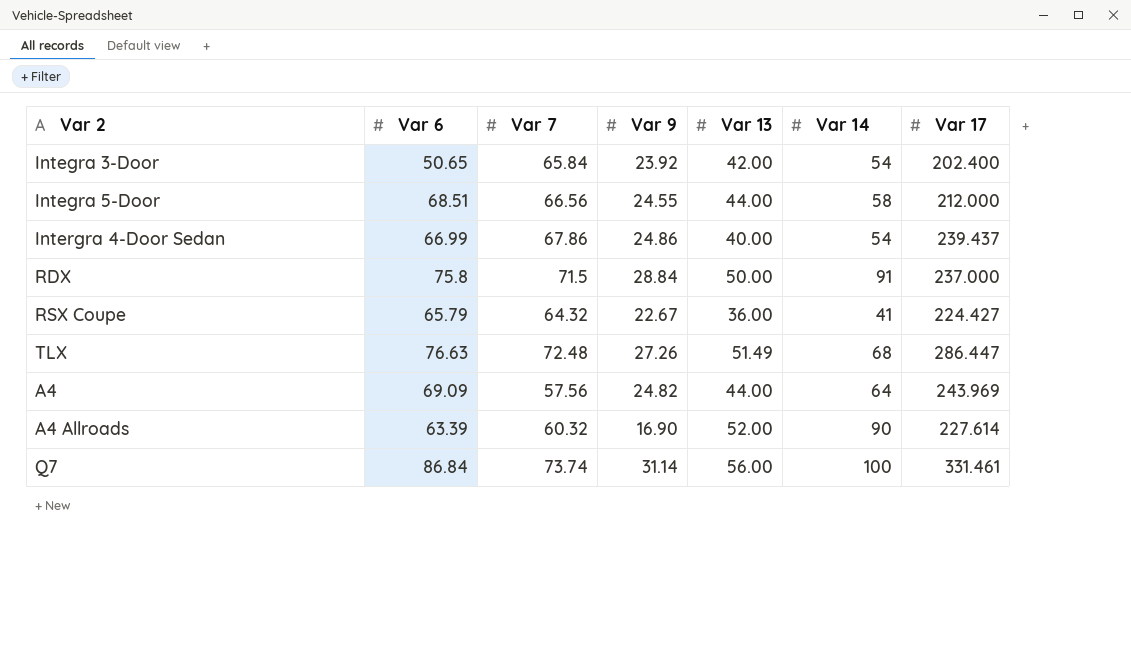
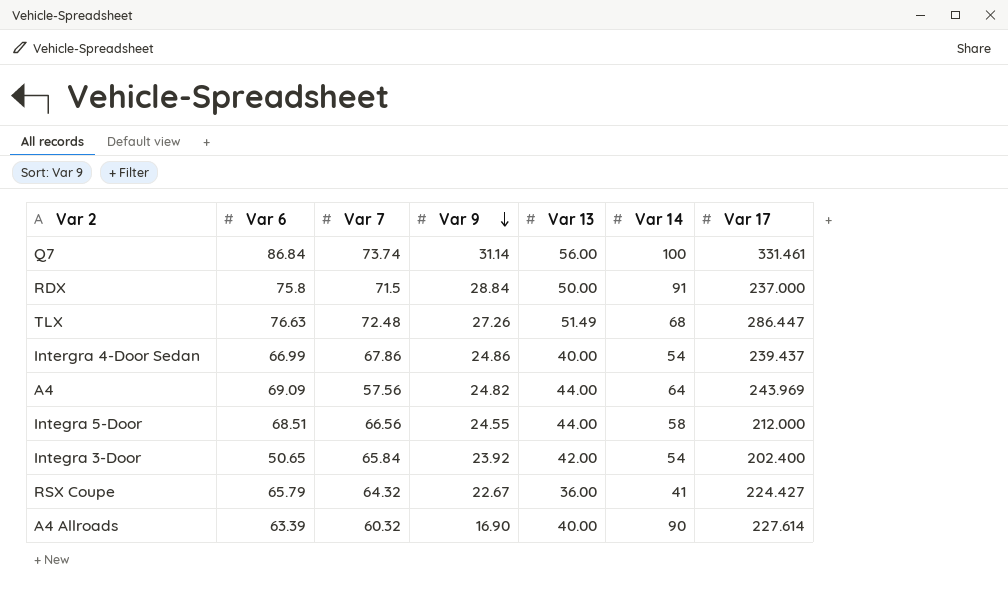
row order: none -> Var 9 descending
A4 Allroads | Var 13: 52.00 -> 40.00

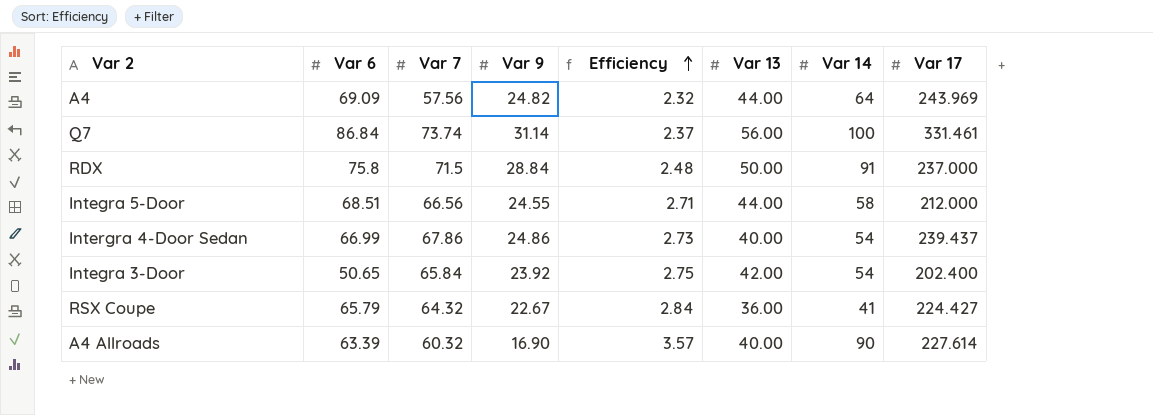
row order: Var 9 descending -> Efficiency ascending
column Efficiency | formula: none -> [Var 7] / [Var 9]
row TLX: 76.63 | 72.48 | 27.26 | 51.49 | 68 | 286.447 -> none

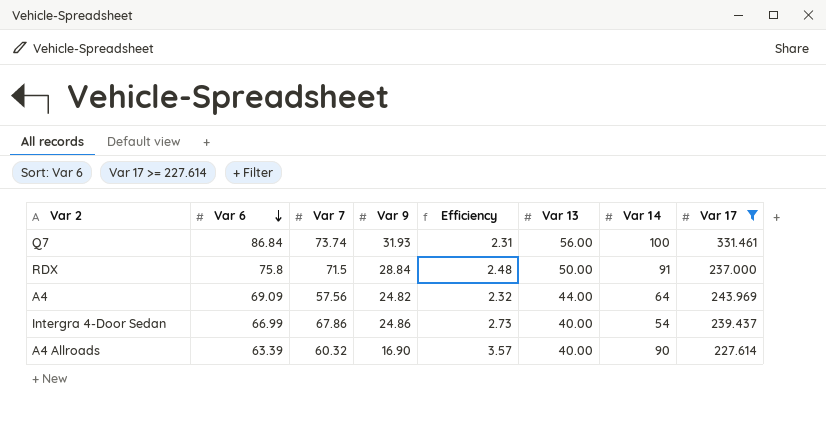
filter: none -> Var 17 >= 227.614
row order: Efficiency ascending -> Var 6 descending
Q7 | Var 9: 31.14 -> 31.93
Q7 | Efficiency: 2.37 -> 2.31

